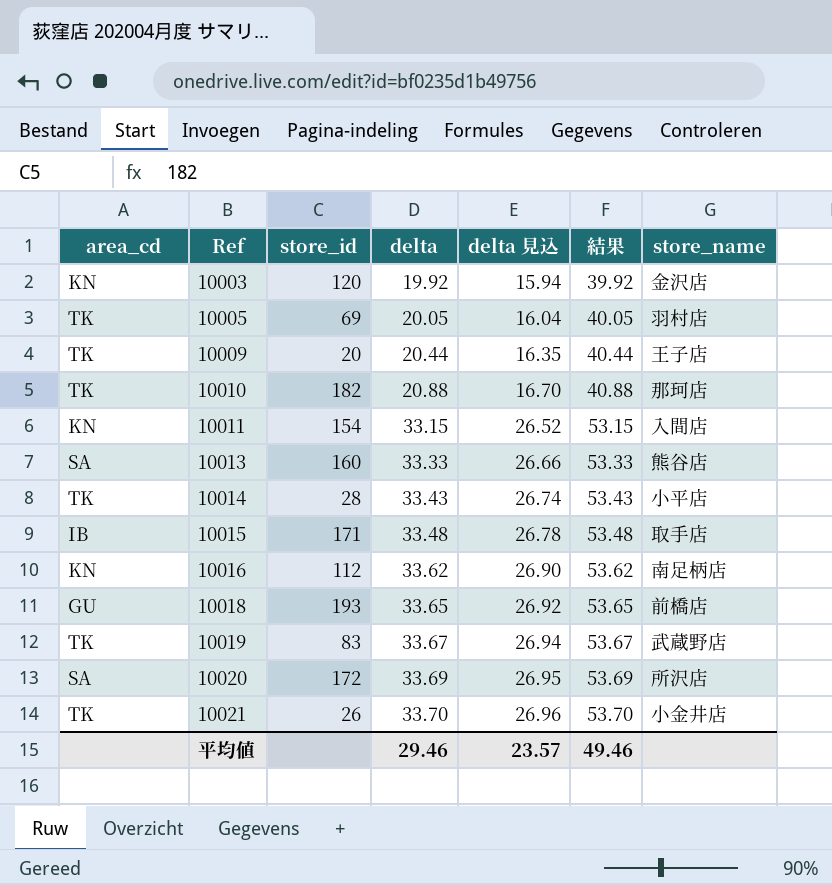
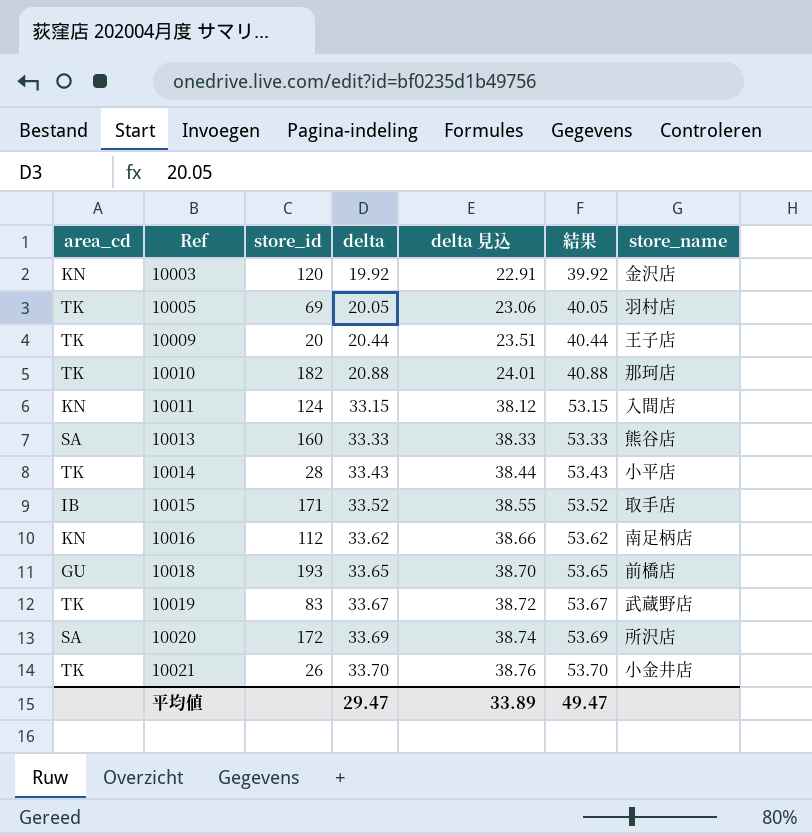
column delta 見込 | formula: [delta] * 0.8 -> [delta] * 1.15
10011 | store_id: 154 -> 124
10015 | delta: 33.48 -> 33.52
10015 | 結果: 53.48 -> 53.52
平均値 | delta: 29.46 -> 29.47
平均値 | delta 見込: 23.57 -> 33.89
平均値 | 結果: 49.46 -> 49.47

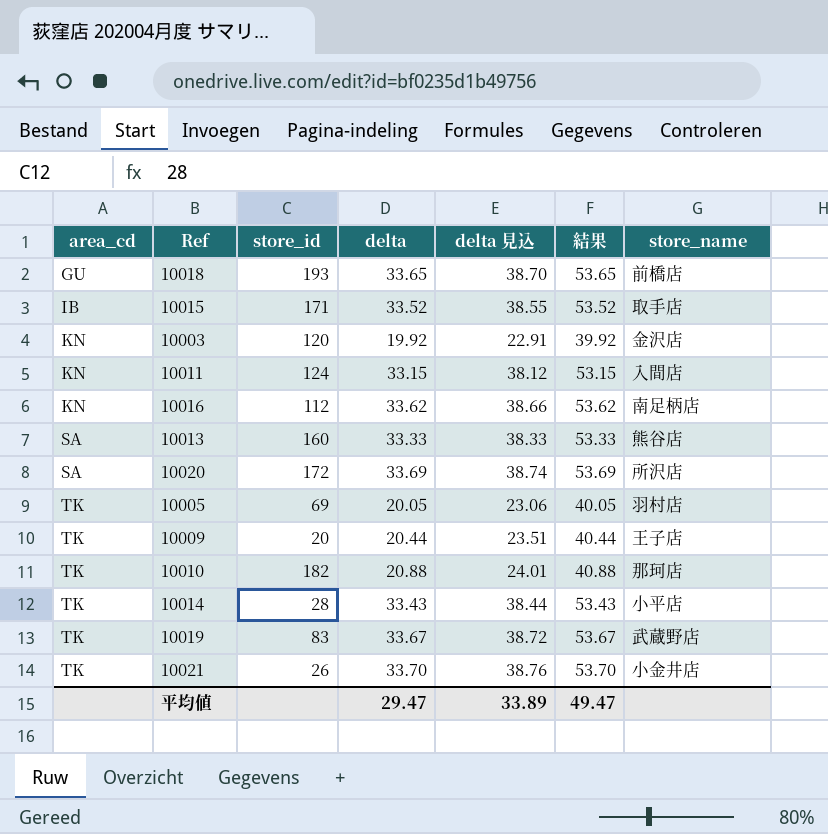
row order: Ref ascending -> area_cd ascending

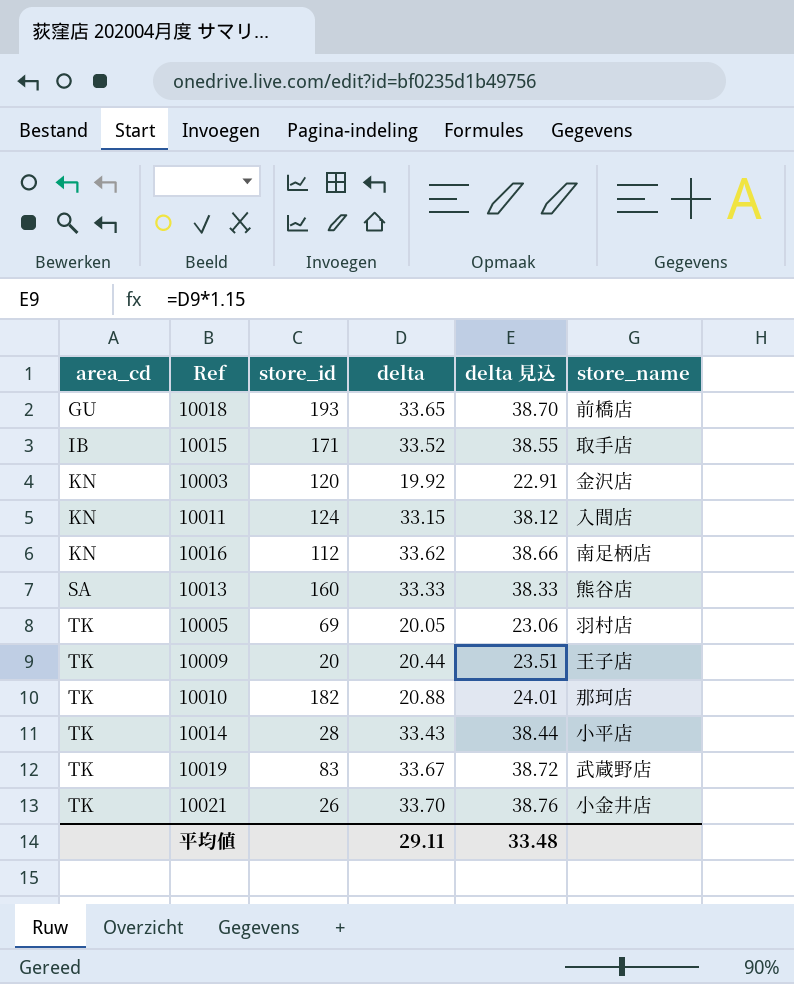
column 結果 | formula: [delta] + 20 -> none
row 10020: SA | 172 | 33.69 | 38.74 | 53.69 | 所沢店 -> none
平均値 | delta: 29.47 -> 29.11
平均値 | delta 見込: 33.89 -> 33.48

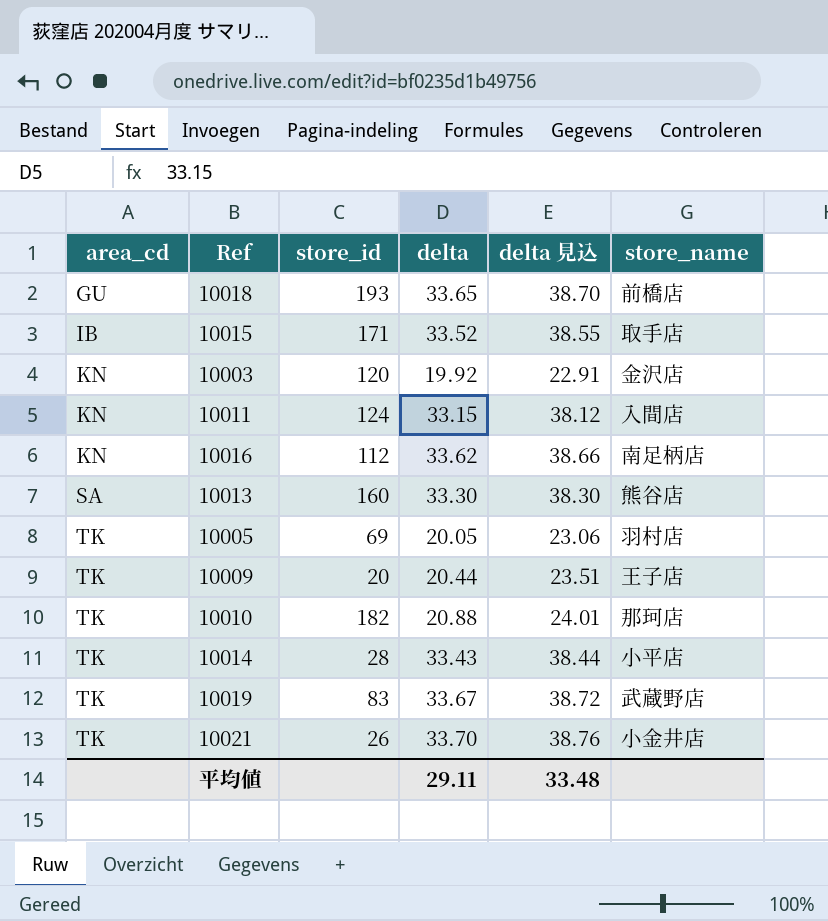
10013 | delta: 33.33 -> 33.30
10013 | delta 見込: 38.33 -> 38.30

